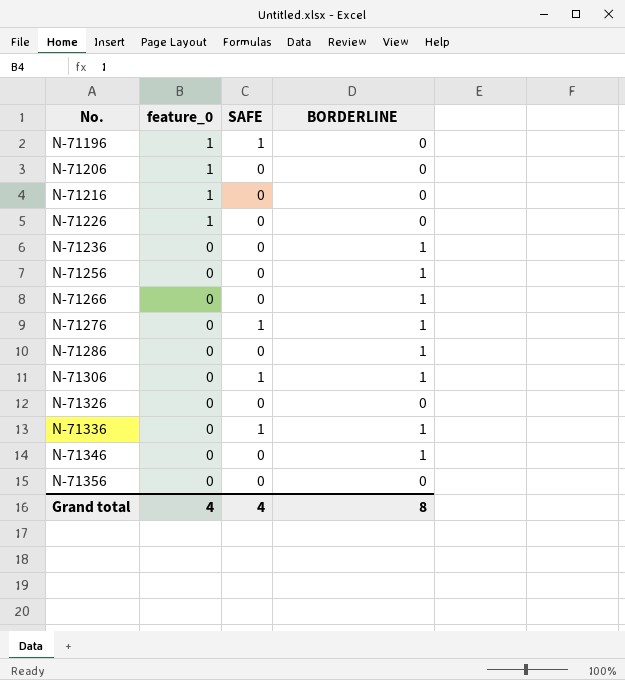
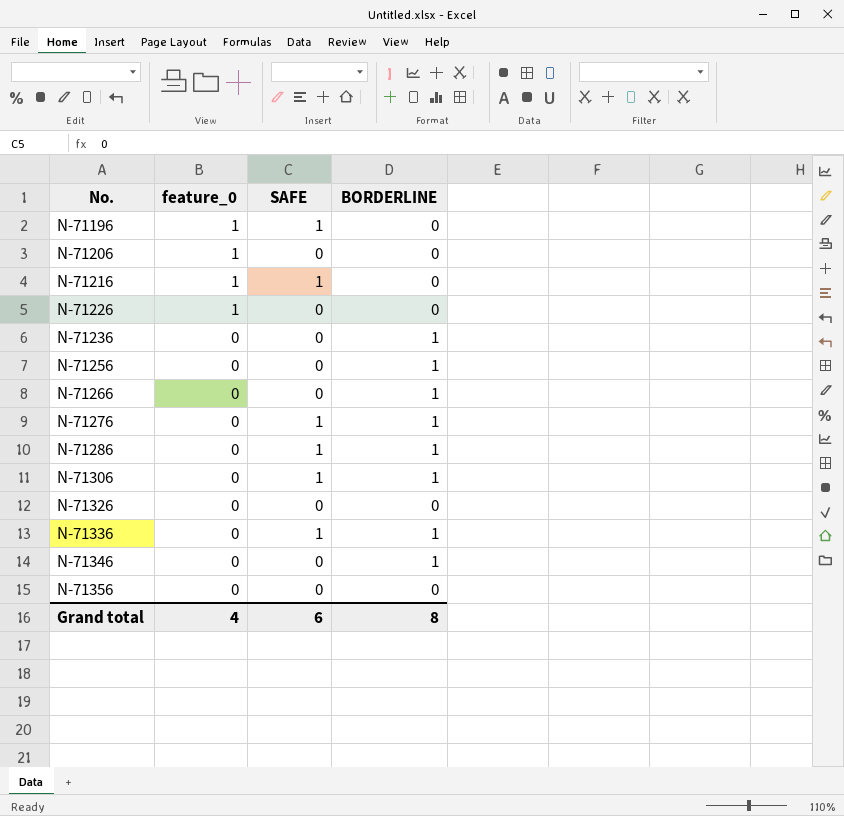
N-71216 | SAFE: 0 -> 1
N-71286 | SAFE: 0 -> 1
Grand total | SAFE: 4 -> 6

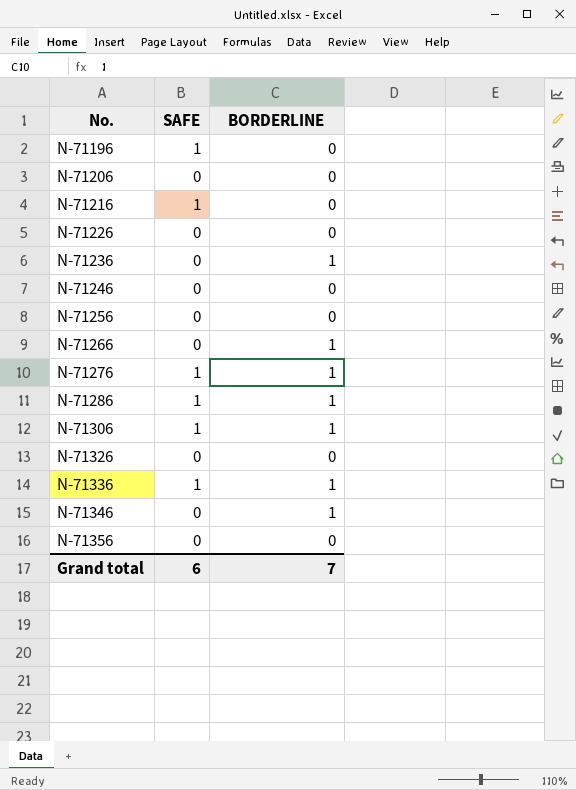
column feature_0 | position: 2 -> none
row N-71246: none -> 0 | 0
N-71256 | BORDERLINE: 1 -> 0
Grand total | BORDERLINE: 8 -> 7

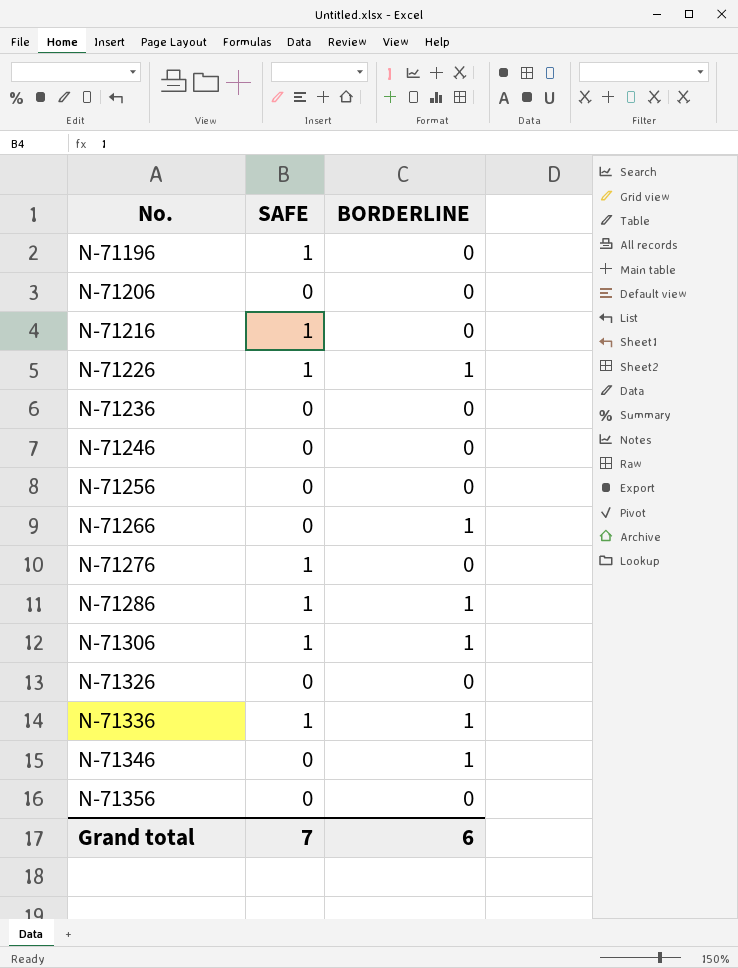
N-71226 | SAFE: 0 -> 1
N-71226 | BORDERLINE: 0 -> 1
N-71236 | BORDERLINE: 1 -> 0
N-71276 | BORDERLINE: 1 -> 0
Grand total | SAFE: 6 -> 7
Grand total | BORDERLINE: 7 -> 6

